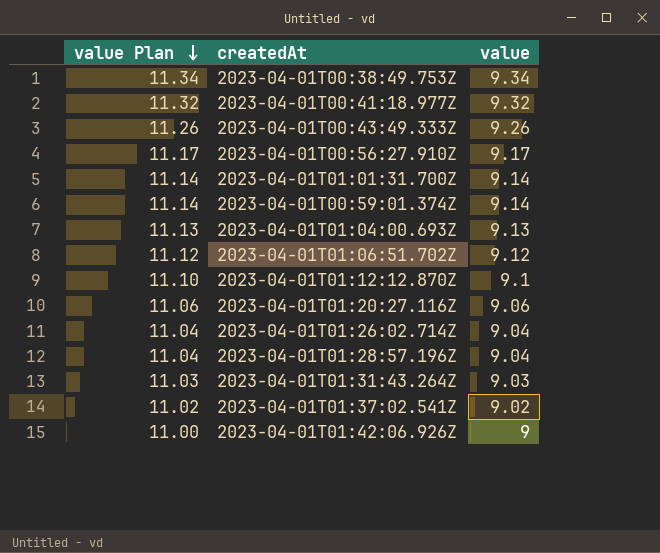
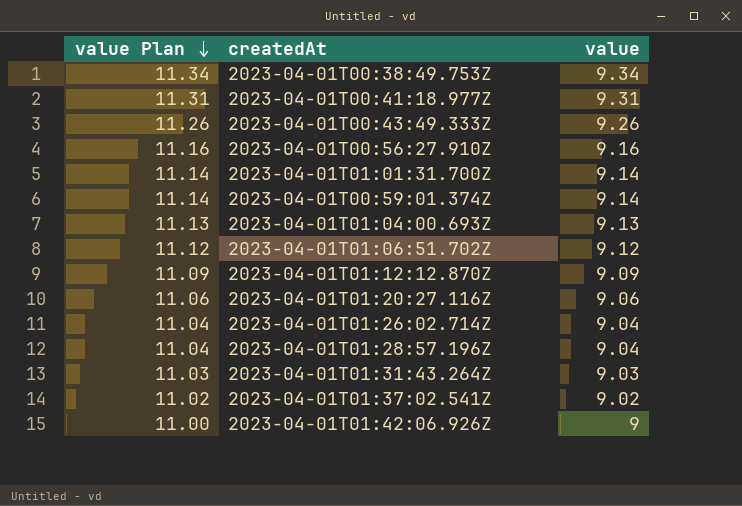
2023-04-01T00:41:18.977Z | value Plan: 11.32 -> 11.31
2023-04-01T00:41:18.977Z | value: 9.32 -> 9.31
2023-04-01T00:56:27.910Z | value Plan: 11.17 -> 11.16
2023-04-01T00:56:27.910Z | value: 9.17 -> 9.16
2023-04-01T01:12:12.870Z | value Plan: 11.10 -> 11.09
2023-04-01T01:12:12.870Z | value: 9.1 -> 9.09

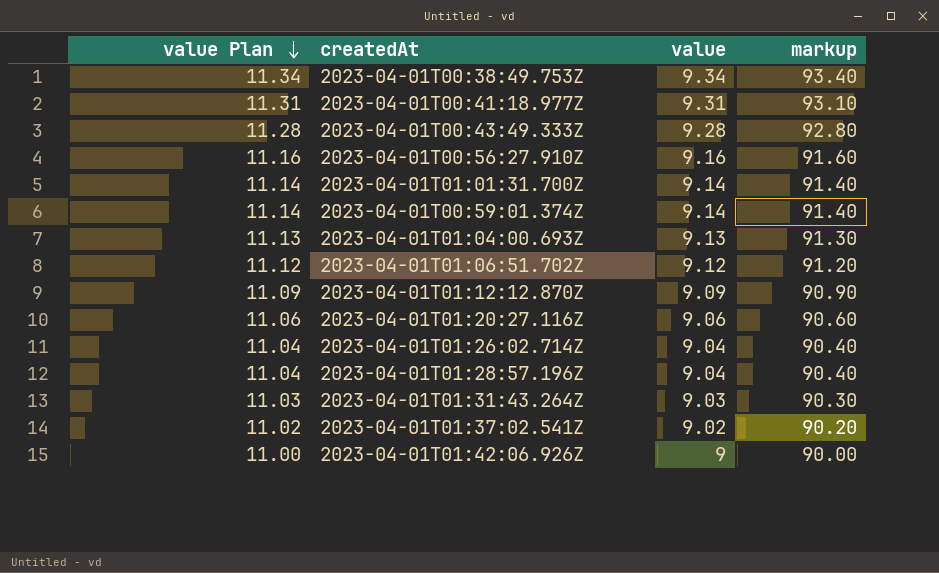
column markup | formula: none -> [value] * 10
2023-04-01T00:43:49.333Z | value Plan: 11.26 -> 11.28
2023-04-01T00:43:49.333Z | value: 9.26 -> 9.28

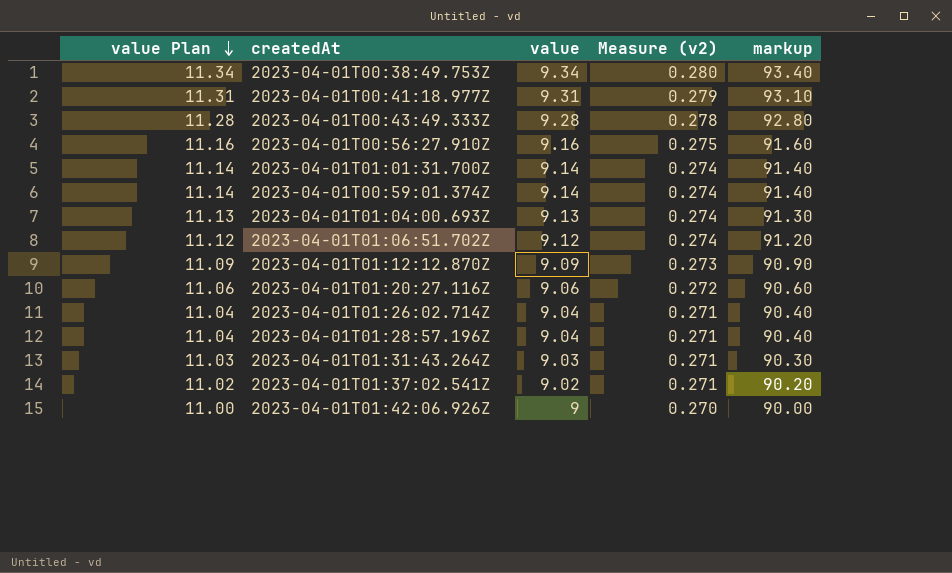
column Measure (v2) | formula: none -> [value] * 0.03

